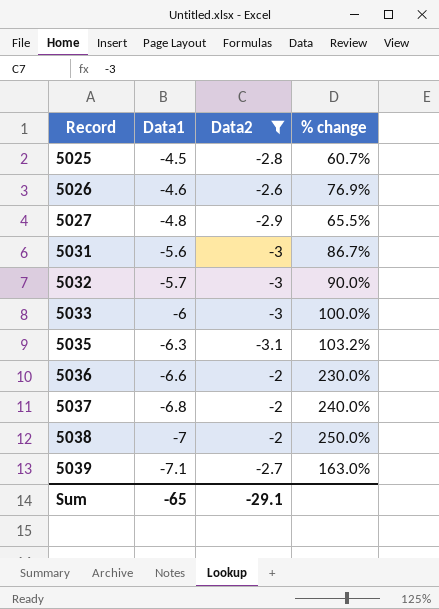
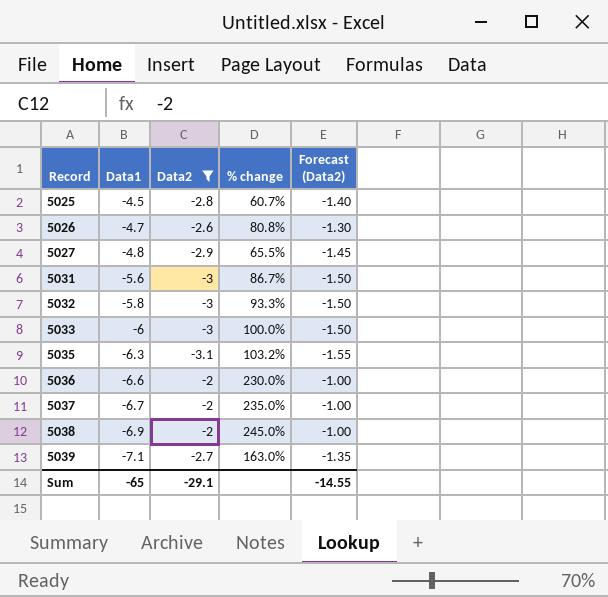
column Forecast (Data2) | formula: none -> [Data2] * 0.5
5026 | Data1: -4.6 -> -4.7
5026 | % change: 76.9% -> 80.8%
5032 | Data1: -5.7 -> -5.8
5032 | % change: 90.0% -> 93.3%
5037 | Data1: -6.8 -> -6.7
5037 | % change: 240.0% -> 235.0%
5038 | Data1: -7 -> -6.9
5038 | % change: 250.0% -> 245.0%

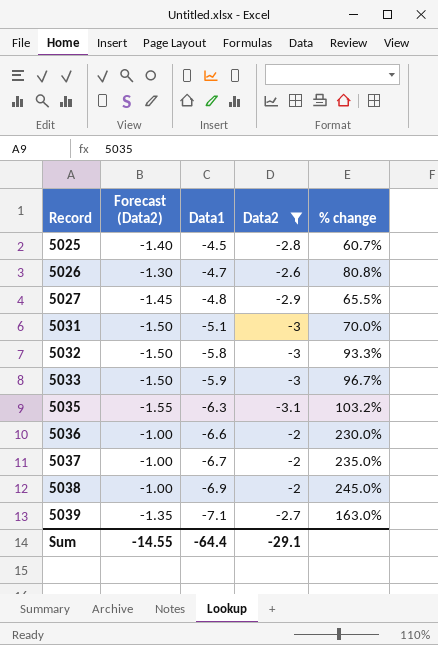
column Forecast (Data2) | position: 5 -> 2
5031 | Data1: -5.6 -> -5.1
5031 | % change: 86.7% -> 70.0%
5033 | Data1: -6 -> -5.9
5033 | % change: 100.0% -> 96.7%
Sum | Data1: -65 -> -64.4

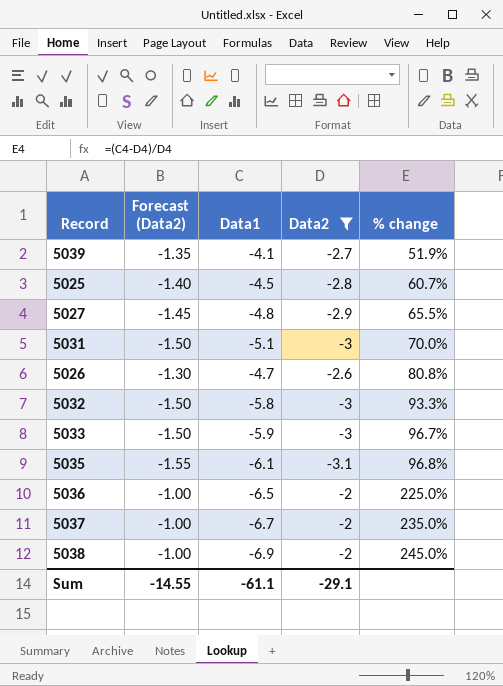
row order: Record ascending -> % change ascending
5039 | Data1: -7.1 -> -4.1
5039 | % change: 163.0% -> 51.9%
5035 | Data1: -6.3 -> -6.1
5035 | % change: 103.2% -> 96.8%
5036 | Data1: -6.6 -> -6.5
5036 | % change: 230.0% -> 225.0%
Sum | Data1: -64.4 -> -61.1

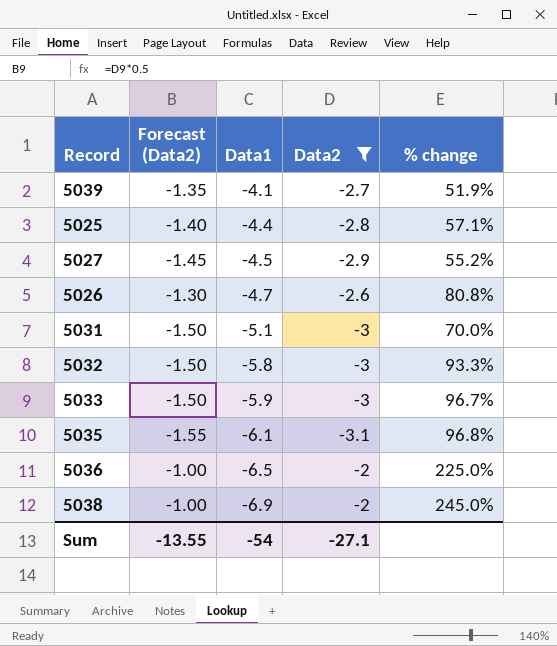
row order: % change ascending -> Data1 descending
row 5037: -1.00 | -6.7 | -2 | 235.0% -> none
5025 | Data1: -4.5 -> -4.4
5025 | % change: 60.7% -> 57.1%
5027 | Data1: -4.8 -> -4.5
5027 | % change: 65.5% -> 55.2%
Sum | Forecast (Data2): -14.55 -> -13.55
Sum | Data1: -61.1 -> -54
Sum | Data2: -29.1 -> -27.1

